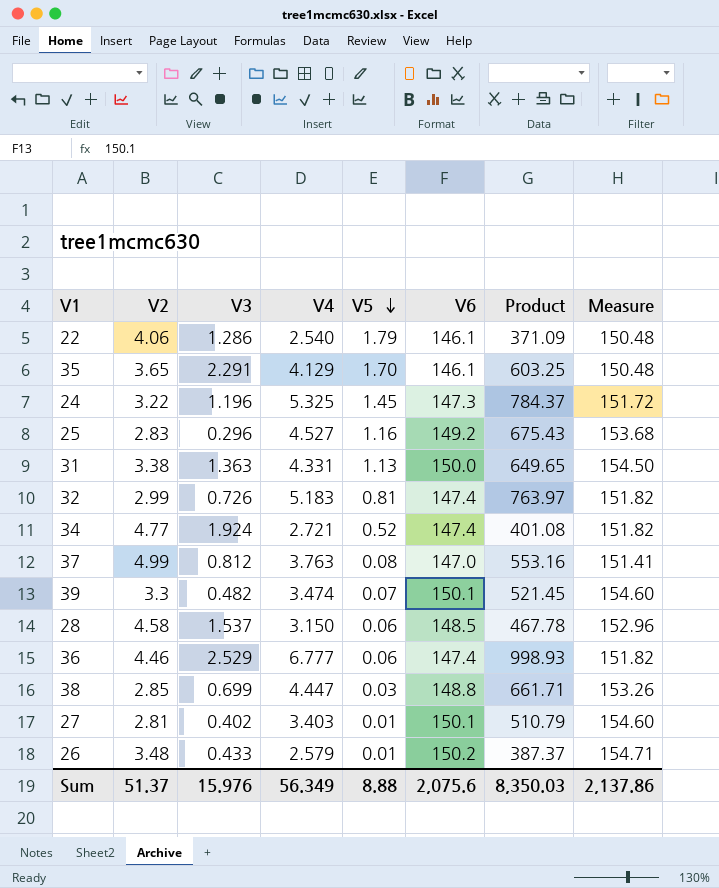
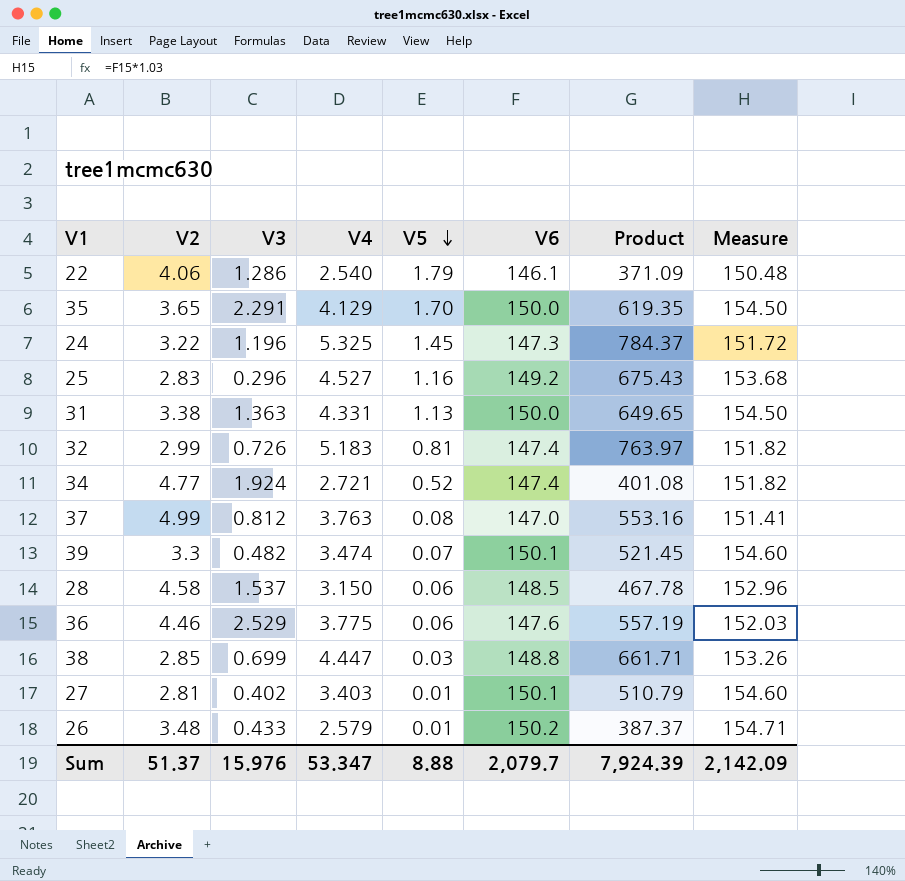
35 | V6: 146.1 -> 150.0
35 | Product: 603.25 -> 619.35
35 | Measure: 150.48 -> 154.50
36 | V4: 6.777 -> 3.775
36 | V6: 147.4 -> 147.6
36 | Product: 998.93 -> 557.19
36 | Measure: 151.82 -> 152.03
Sum | V4: 56.349 -> 53.347
Sum | V6: 2,075.6 -> 2,079.7
Sum | Product: 8,350.03 -> 7,924.39
Sum | Measure: 2,137.86 -> 2,142.09

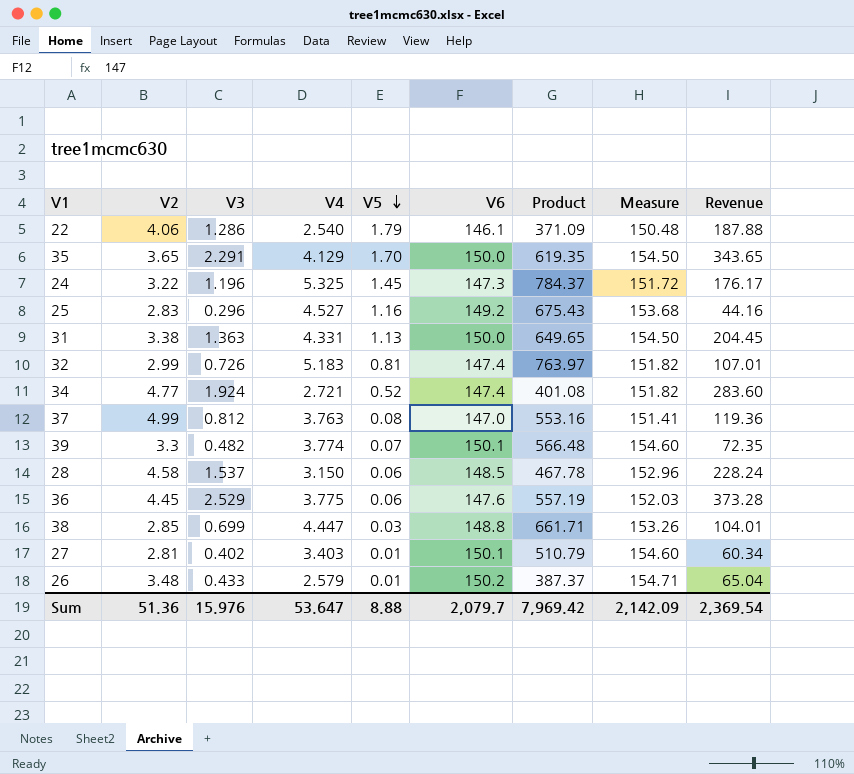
column Revenue | formula: none -> [V3] * [V6]
39 | V4: 3.474 -> 3.774
39 | Product: 521.45 -> 566.48
36 | V2: 4.46 -> 4.45
Sum | V2: 51.37 -> 51.36
Sum | V4: 53.347 -> 53.647
Sum | Product: 7,924.39 -> 7,969.42

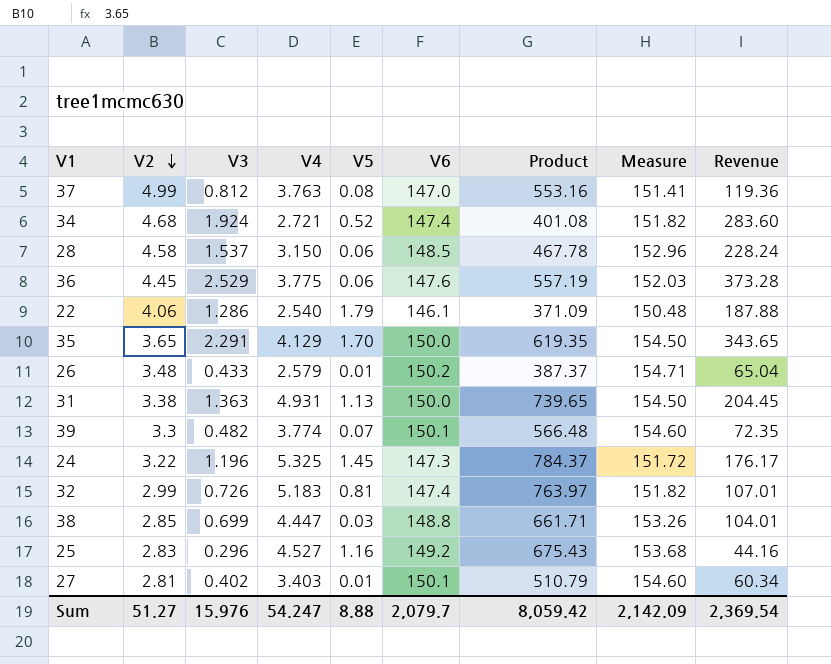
row order: V5 descending -> V2 descending
34 | V2: 4.77 -> 4.68
31 | V4: 4.331 -> 4.931
31 | Product: 649.65 -> 739.65
Sum | V2: 51.36 -> 51.27
Sum | V4: 53.647 -> 54.247
Sum | Product: 7,969.42 -> 8,059.42

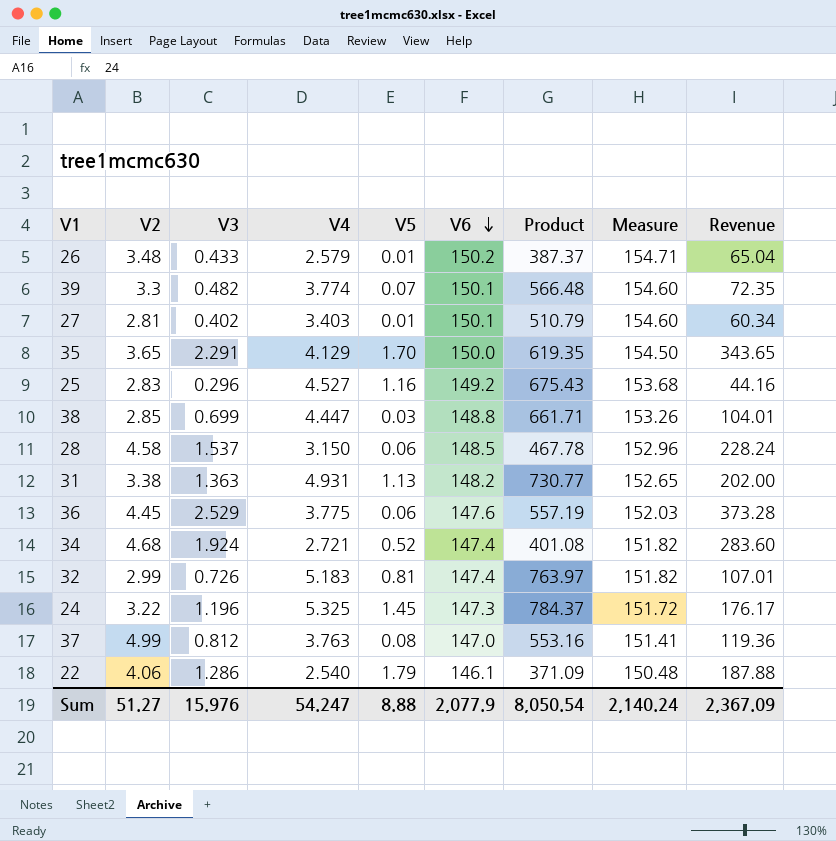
row order: V2 descending -> V6 descending
31 | V6: 150.0 -> 148.2
31 | Product: 739.65 -> 730.77
31 | Measure: 154.50 -> 152.65
31 | Revenue: 204.45 -> 202.00
Sum | V6: 2,079.7 -> 2,077.9
Sum | Product: 8,059.42 -> 8,050.54
Sum | Measure: 2,142.09 -> 2,140.24
Sum | Revenue: 2,369.54 -> 2,367.09

